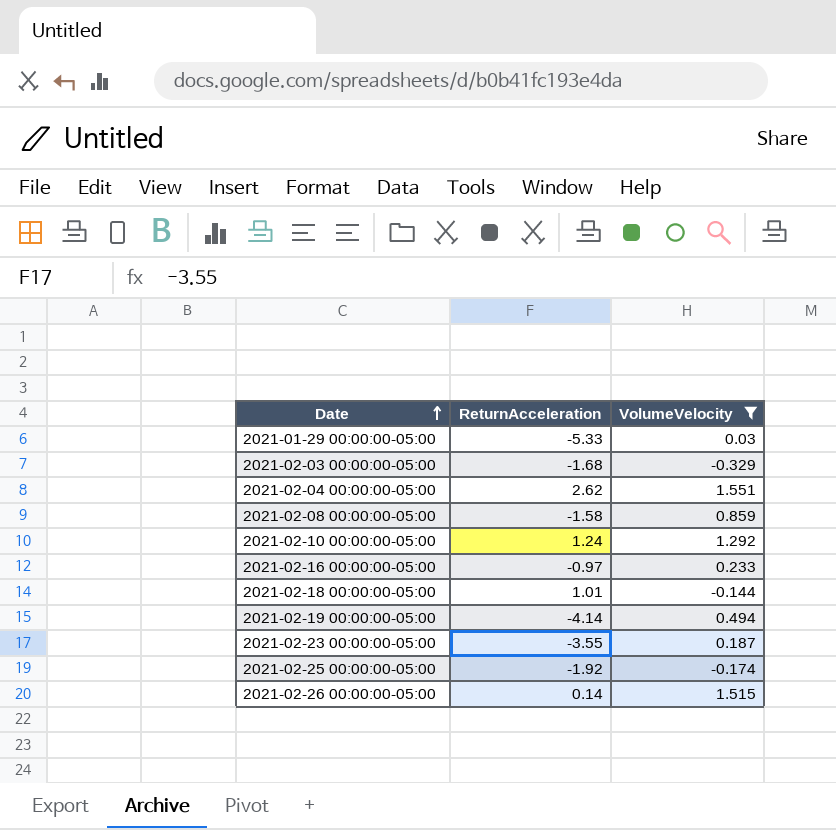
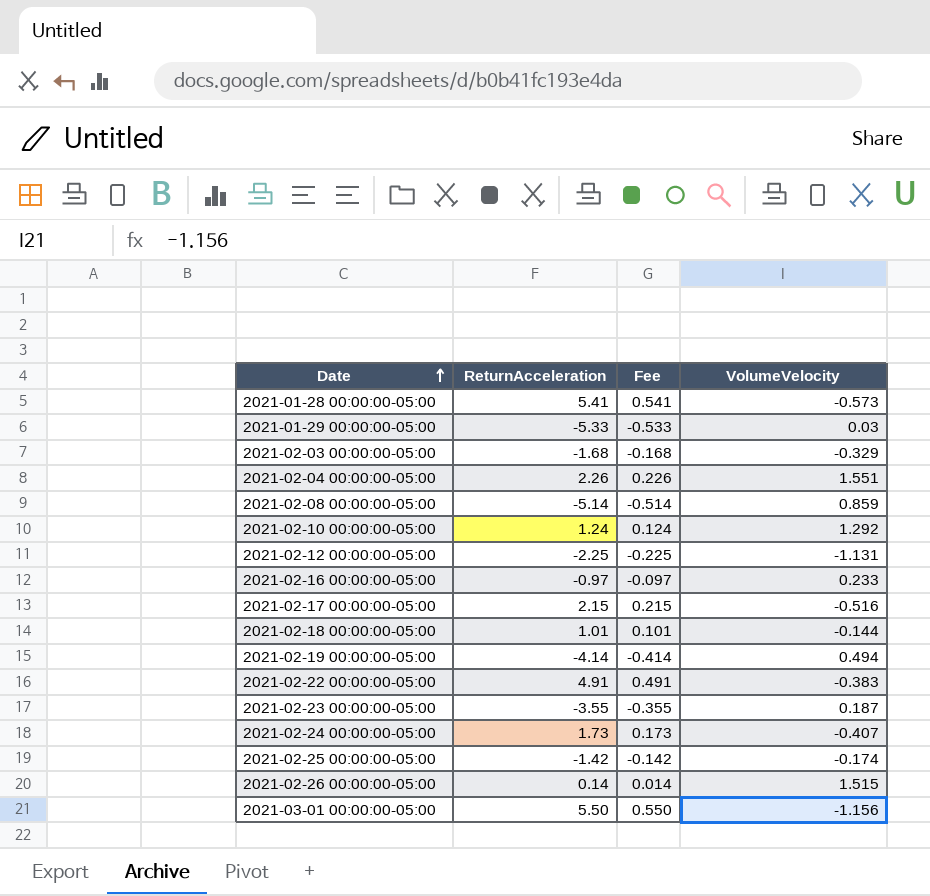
filter: VolumeVelocity >= -0.329 -> none
column Fee | formula: none -> [ReturnAcceleration] * 0.1
2021-02-04 00:00:00-05:00 | ReturnAcceleration: 2.62 -> 2.26
2021-02-08 00:00:00-05:00 | ReturnAcceleration: -1.58 -> -5.14
2021-02-25 00:00:00-05:00 | ReturnAcceleration: -1.92 -> -1.42

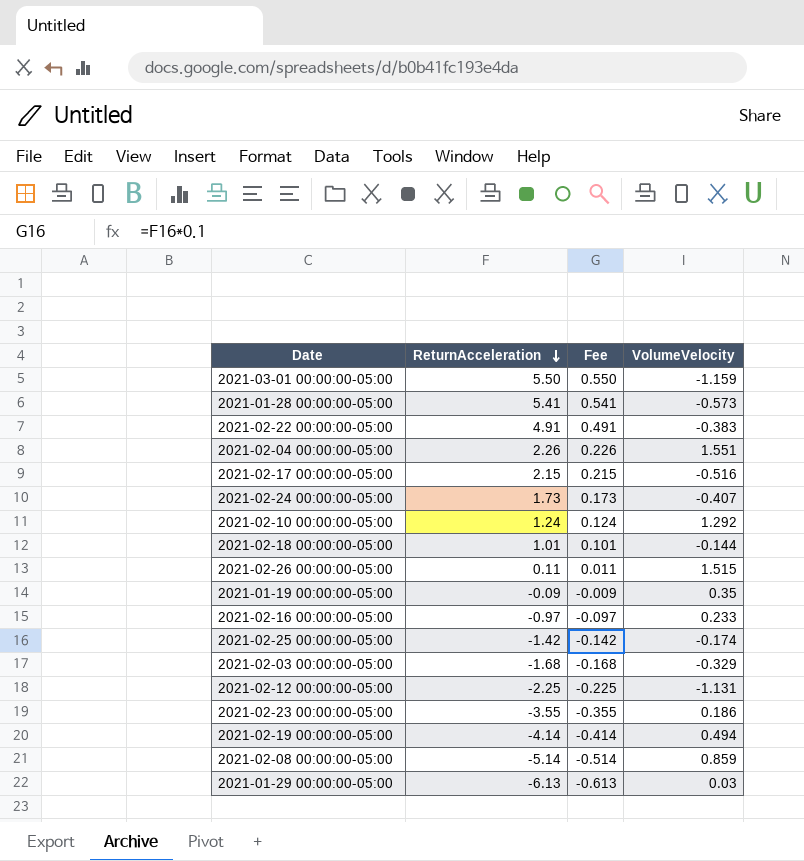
row order: Date ascending -> ReturnAcceleration descending
2021-03-01 00:00:00-05:00 | VolumeVelocity: -1.156 -> -1.159
2021-02-26 00:00:00-05:00 | ReturnAcceleration: 0.14 -> 0.11
2021-02-26 00:00:00-05:00 | Fee: 0.014 -> 0.011
row 2021-01-19 00:00:00-05:00: none -> -0.09 | -0.009 | 0.35
2021-02-23 00:00:00-05:00 | VolumeVelocity: 0.187 -> 0.186
2021-01-29 00:00:00-05:00 | ReturnAcceleration: -5.33 -> -6.13
2021-01-29 00:00:00-05:00 | Fee: -0.533 -> -0.613

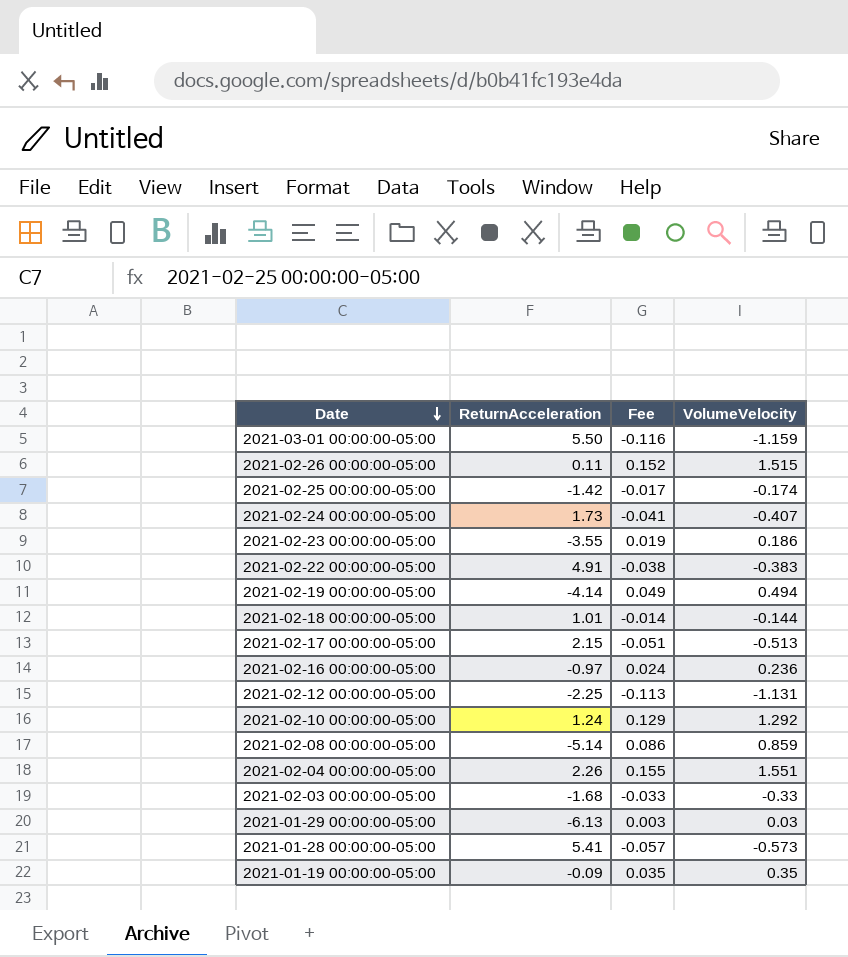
row order: ReturnAcceleration descending -> Date descending
column Fee | formula: [ReturnAcceleration] * 0.1 -> [VolumeVelocity] * 0.1
2021-02-17 00:00:00-05:00 | VolumeVelocity: -0.516 -> -0.513
2021-02-16 00:00:00-05:00 | VolumeVelocity: 0.233 -> 0.236
2021-02-03 00:00:00-05:00 | VolumeVelocity: -0.329 -> -0.33

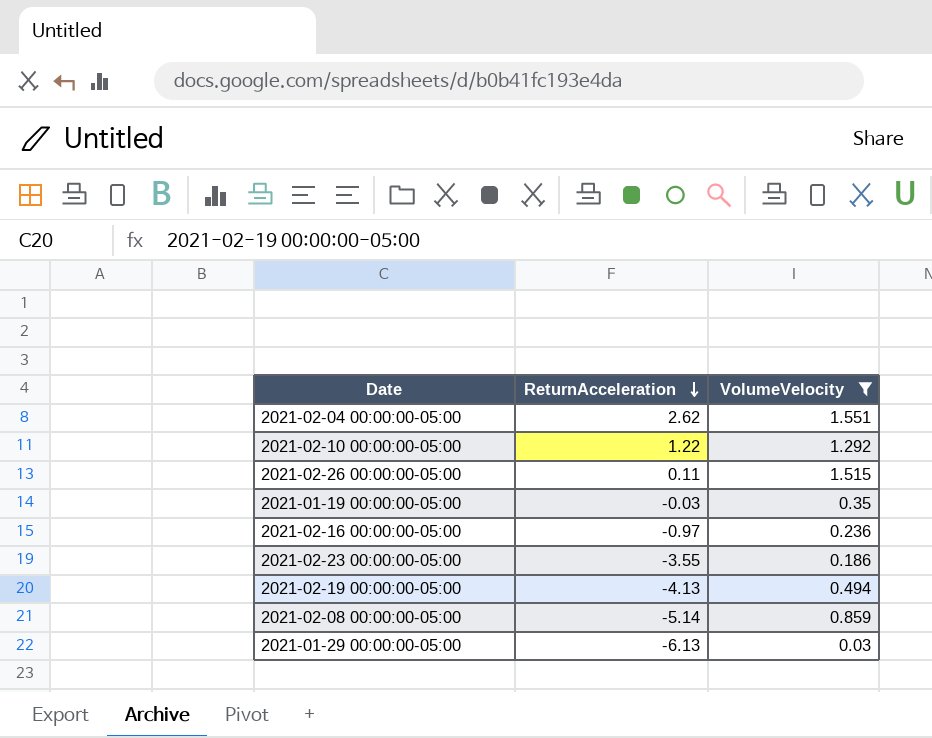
filter: none -> VolumeVelocity >= 0.03
row order: Date descending -> ReturnAcceleration descending
column Fee | formula: [VolumeVelocity] * 0.1 -> none
2021-02-04 00:00:00-05:00 | ReturnAcceleration: 2.26 -> 2.62
2021-02-10 00:00:00-05:00 | ReturnAcceleration: 1.24 -> 1.22
2021-01-19 00:00:00-05:00 | ReturnAcceleration: -0.09 -> -0.03
2021-02-19 00:00:00-05:00 | ReturnAcceleration: -4.14 -> -4.13

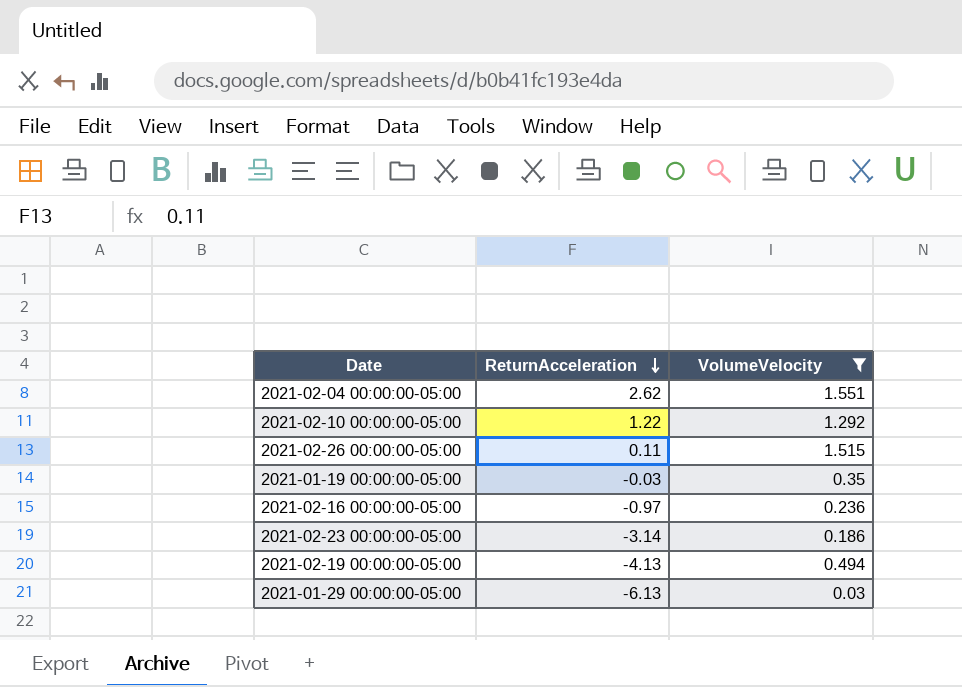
row 2021-02-08 00:00:00-05:00: -5.14 | 0.859 -> none
2021-02-23 00:00:00-05:00 | ReturnAcceleration: -3.55 -> -3.14

